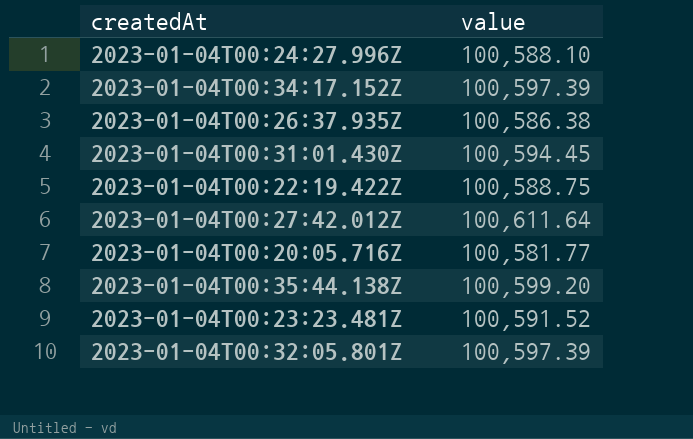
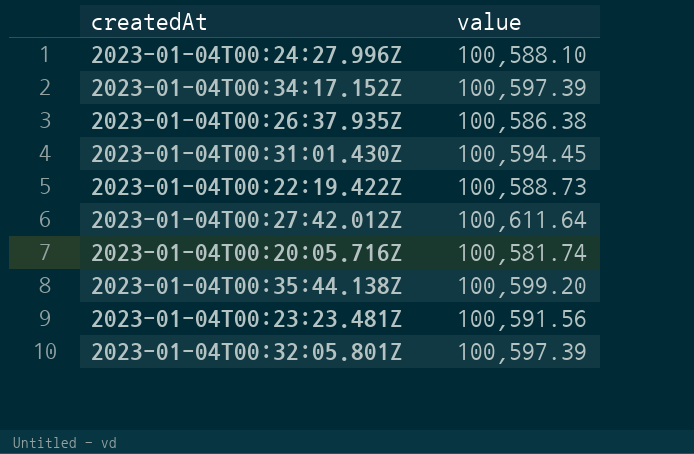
2023-01-04T00:22:19.422Z | value: 100,588.75 -> 100,588.73
2023-01-04T00:20:05.716Z | value: 100,581.77 -> 100,581.74
2023-01-04T00:23:23.481Z | value: 100,591.52 -> 100,591.56

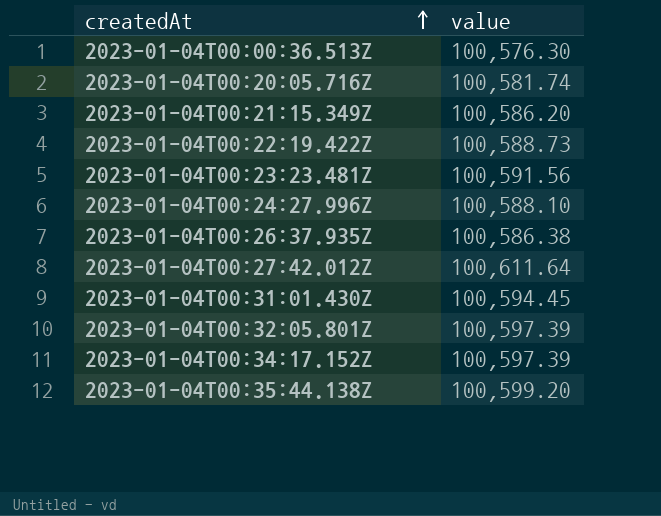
row order: none -> createdAt ascending
row 2023-01-04T00:00:36.513Z: none -> 100,576.30
row 2023-01-04T00:21:15.349Z: none -> 100,586.20

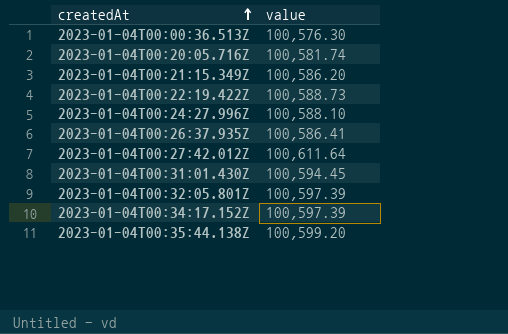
row 2023-01-04T00:23:23.481Z: 100,591.56 -> none
2023-01-04T00:26:37.935Z | value: 100,586.38 -> 100,586.41

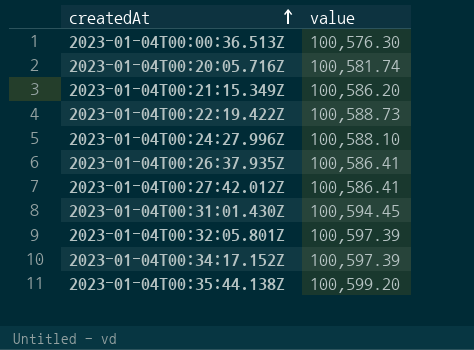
2023-01-04T00:27:42.012Z | value: 100,611.64 -> 100,586.41

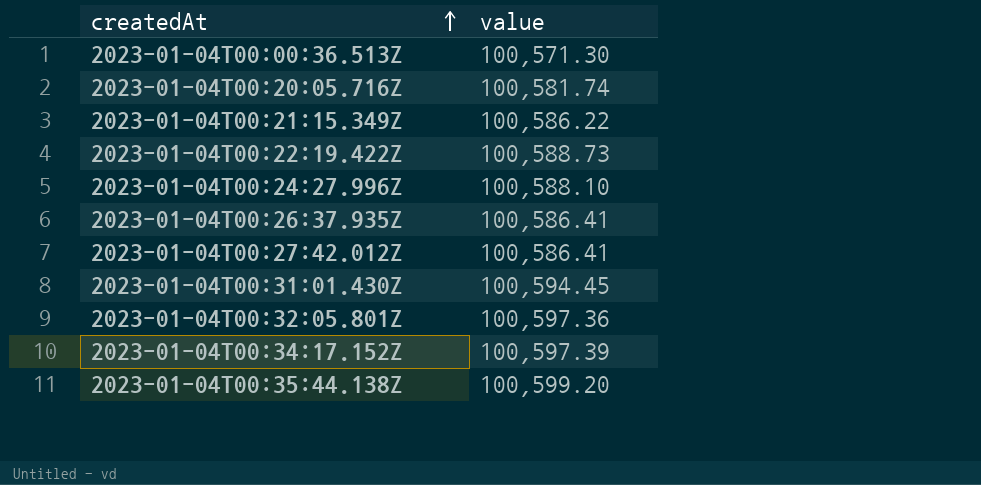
2023-01-04T00:00:36.513Z | value: 100,576.30 -> 100,571.30
2023-01-04T00:21:15.349Z | value: 100,586.20 -> 100,586.22
2023-01-04T00:32:05.801Z | value: 100,597.39 -> 100,597.36

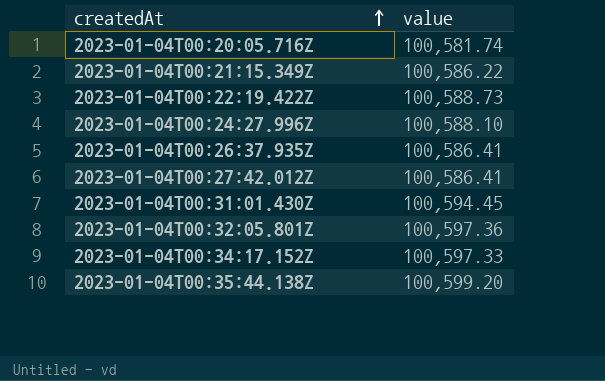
row 2023-01-04T00:00:36.513Z: 100,571.30 -> none
2023-01-04T00:34:17.152Z | value: 100,597.39 -> 100,597.33

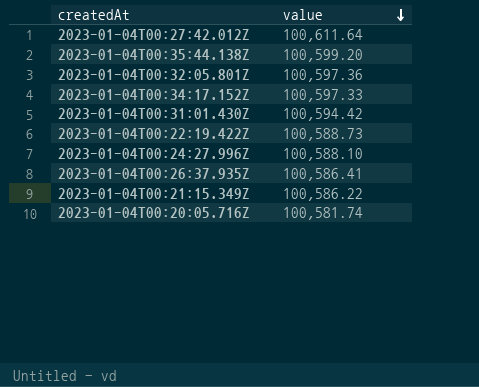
row order: createdAt ascending -> value descending
2023-01-04T00:27:42.012Z | value: 100,586.41 -> 100,611.64
2023-01-04T00:31:01.430Z | value: 100,594.45 -> 100,594.42

